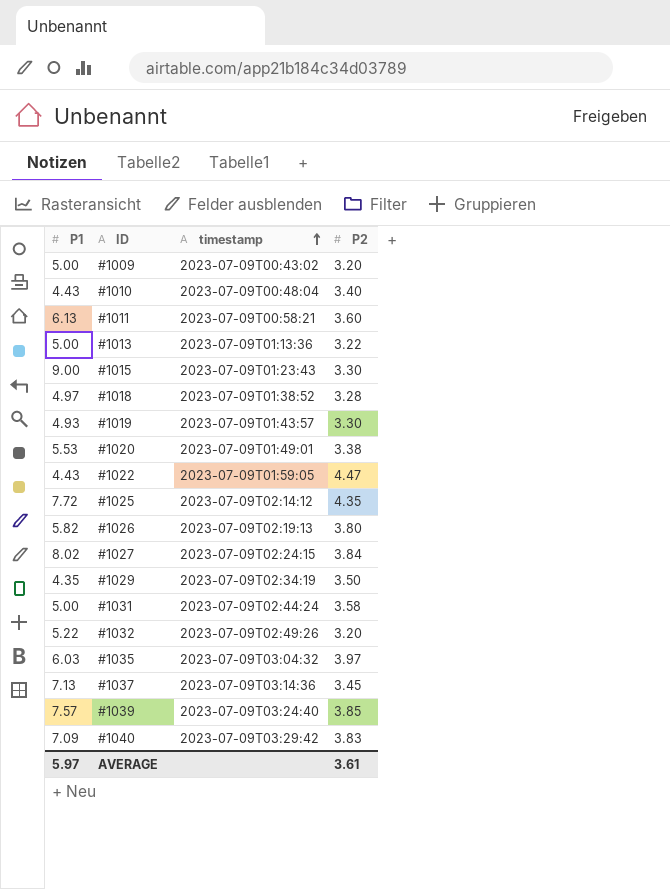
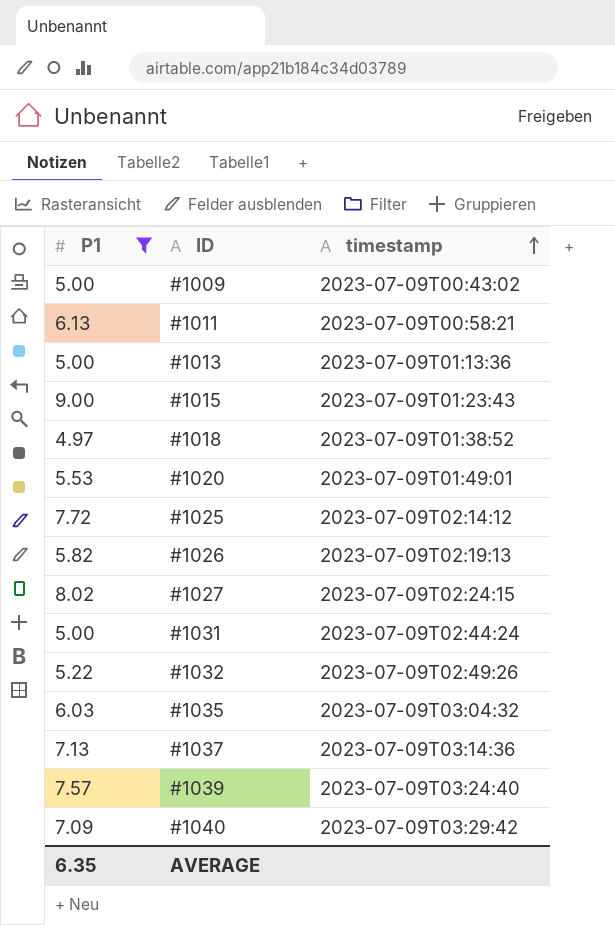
filter: none -> P1 >= 4.97
column P2 | position: 4 -> none
AVERAGE | P1: 5.97 -> 6.35

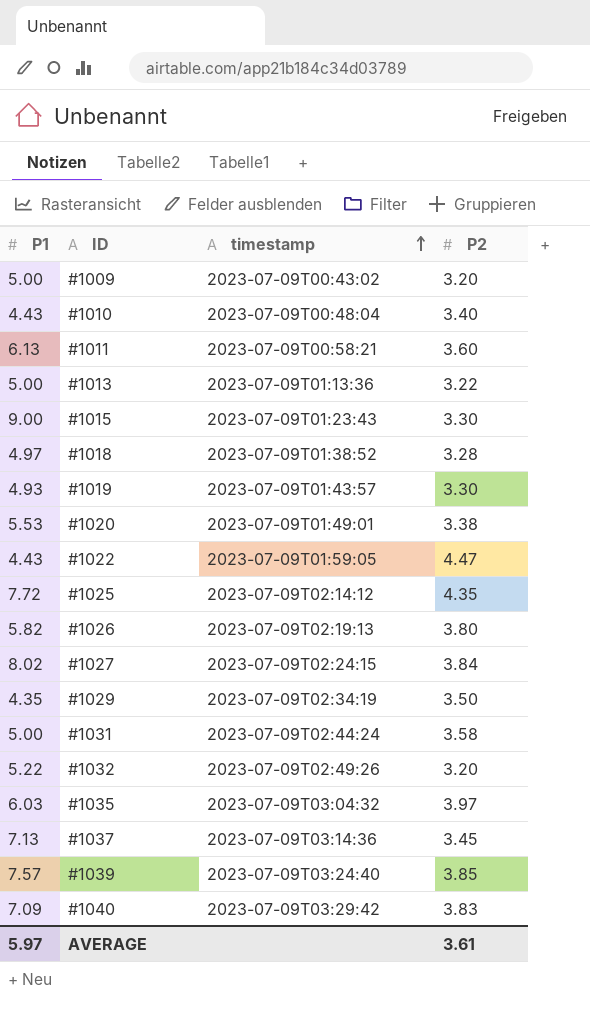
filter: P1 >= 4.97 -> none
column P2 | position: none -> 4
AVERAGE | P1: 6.35 -> 5.97

